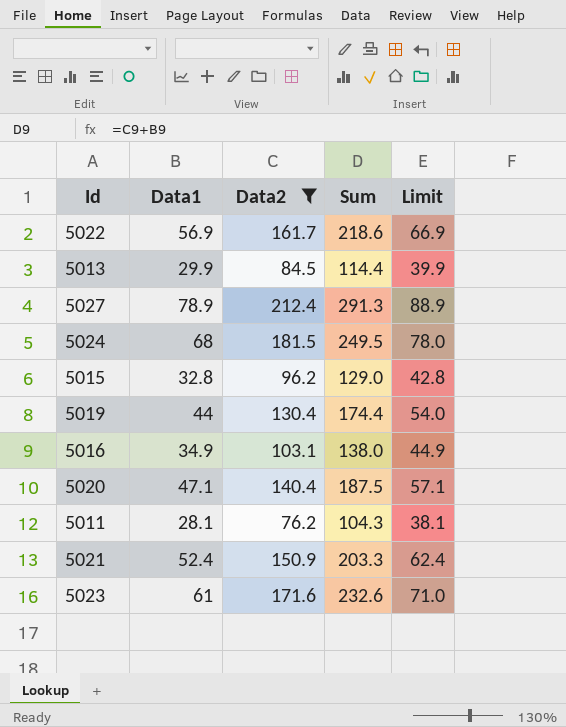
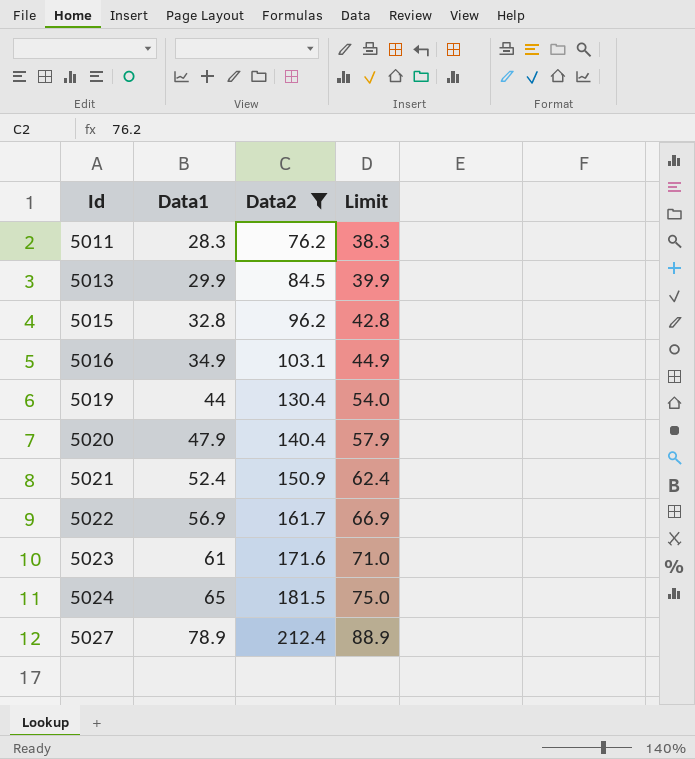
row order: none -> Id ascending
column Sum | formula: [Data1] + [Data2] -> none
5011 | Data1: 28.1 -> 28.3
5011 | Limit: 38.1 -> 38.3
5020 | Data1: 47.1 -> 47.9
5020 | Limit: 57.1 -> 57.9
5024 | Data1: 68 -> 65
5024 | Limit: 78.0 -> 75.0

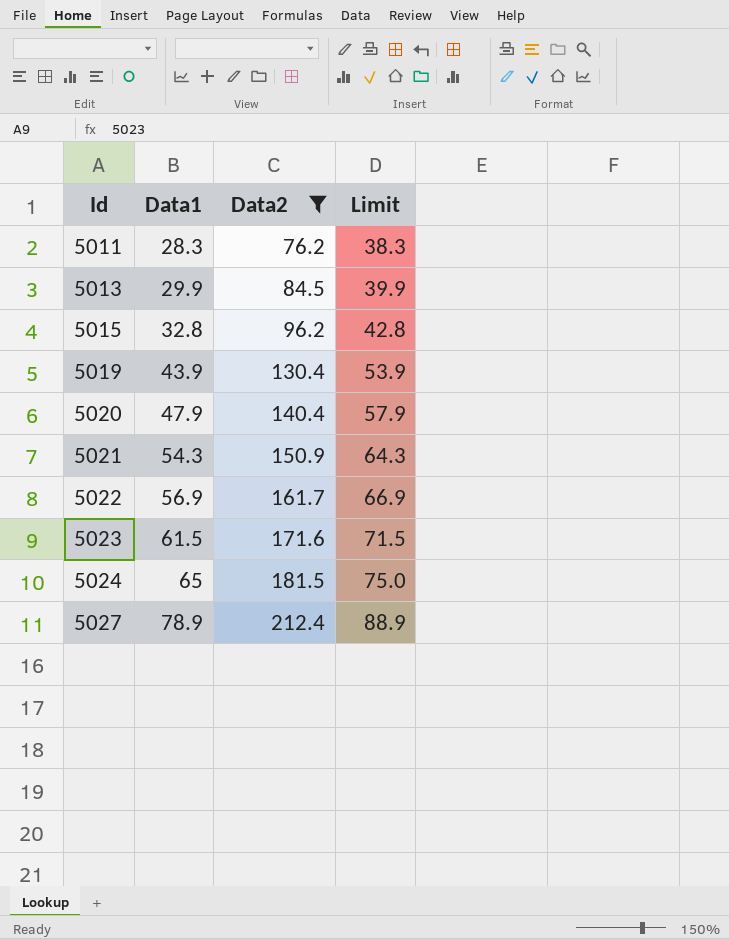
row 5016: 34.9 | 103.1 | 44.9 -> none
5019 | Data1: 44 -> 43.9
5019 | Limit: 54.0 -> 53.9
5021 | Data1: 52.4 -> 54.3
5021 | Limit: 62.4 -> 64.3
5023 | Data1: 61 -> 61.5
5023 | Limit: 71.0 -> 71.5

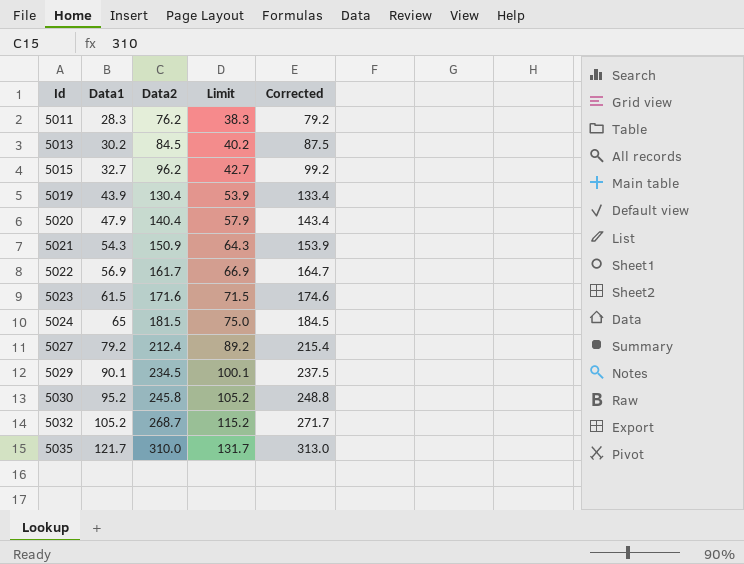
filter: Data2 <= 212.4 -> none
column Corrected | formula: none -> [Data2] + 3
5013 | Data1: 29.9 -> 30.2
5013 | Limit: 39.9 -> 40.2
5015 | Data1: 32.8 -> 32.7
5015 | Limit: 42.8 -> 42.7
5027 | Data1: 78.9 -> 79.2
5027 | Limit: 88.9 -> 89.2

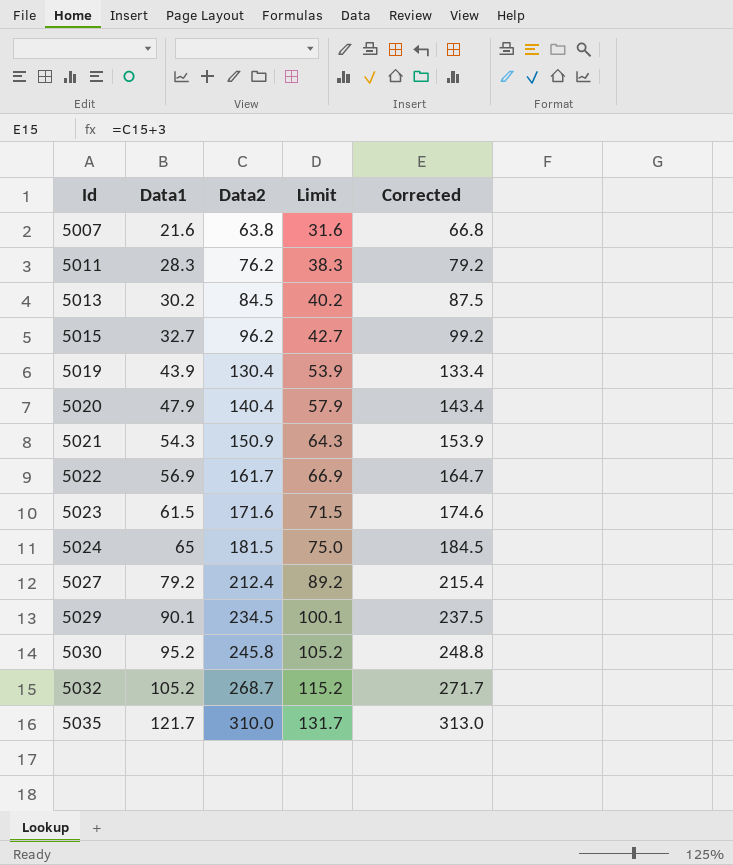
row 5007: none -> 21.6 | 63.8 | 31.6 | 66.8

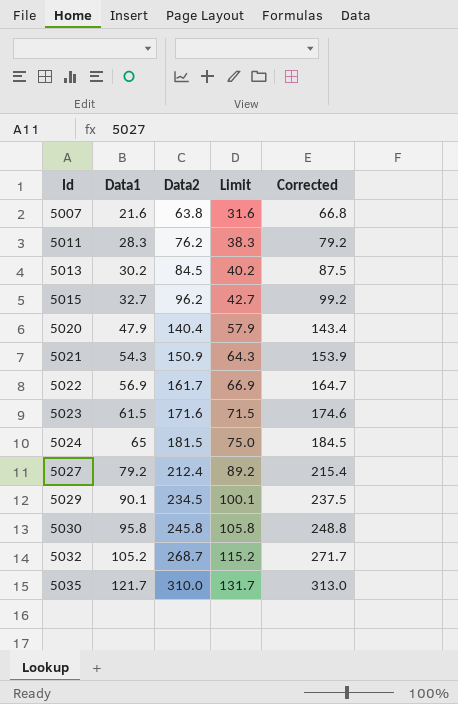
row 5019: 43.9 | 130.4 | 53.9 | 133.4 -> none
5030 | Data1: 95.2 -> 95.8
5030 | Limit: 105.2 -> 105.8

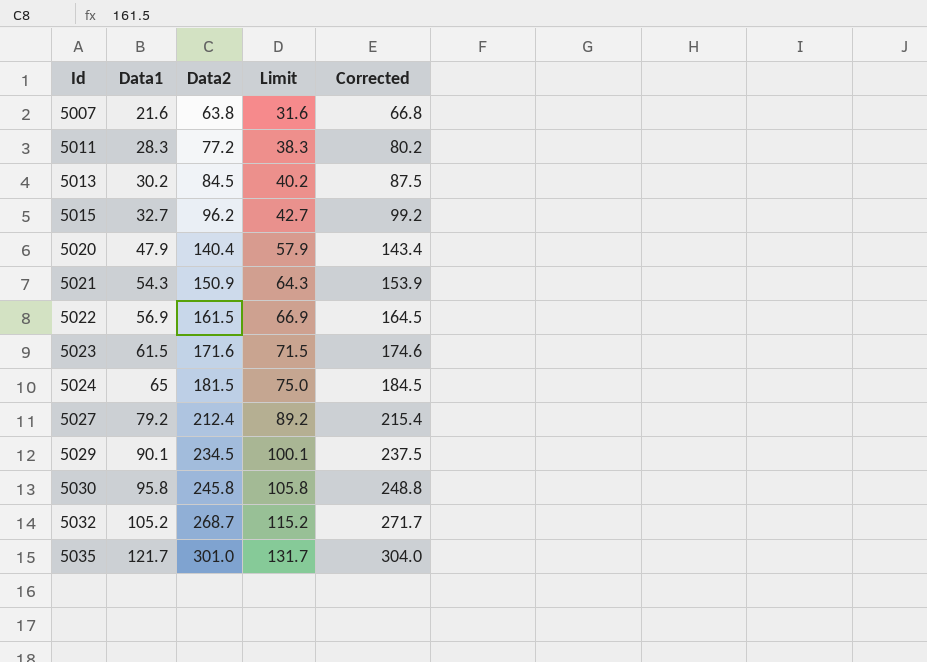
5011 | Data2: 76.2 -> 77.2
5011 | Corrected: 79.2 -> 80.2
5022 | Data2: 161.7 -> 161.5
5022 | Corrected: 164.7 -> 164.5
5035 | Data2: 310.0 -> 301.0
5035 | Corrected: 313.0 -> 304.0

